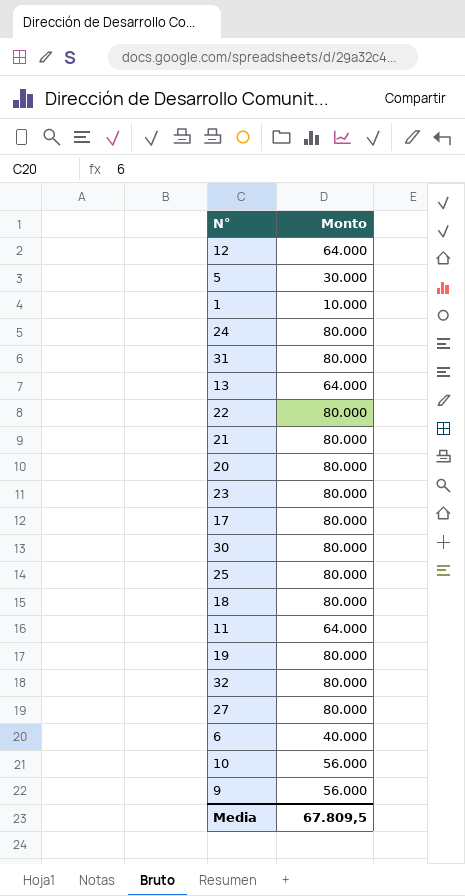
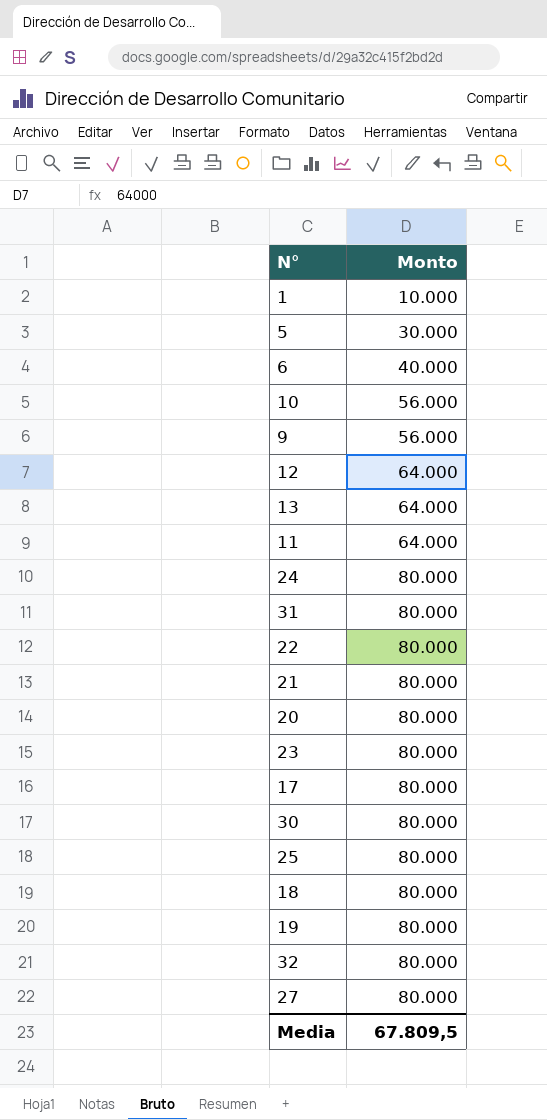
row order: none -> Monto ascending

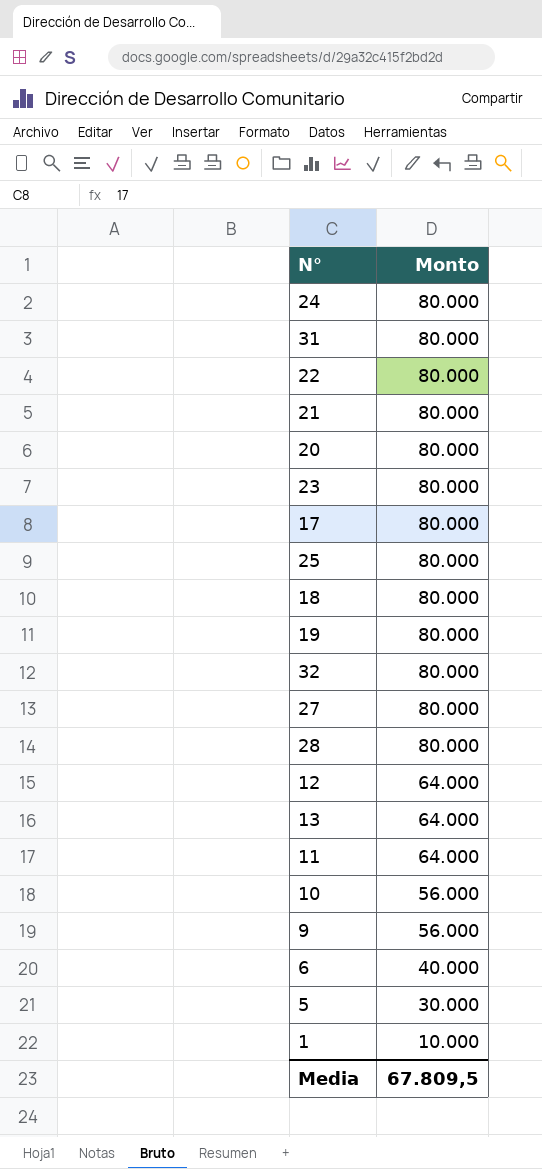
row order: Monto ascending -> Monto descending
row 30: 80.000 -> none
row 28: none -> 80.000

